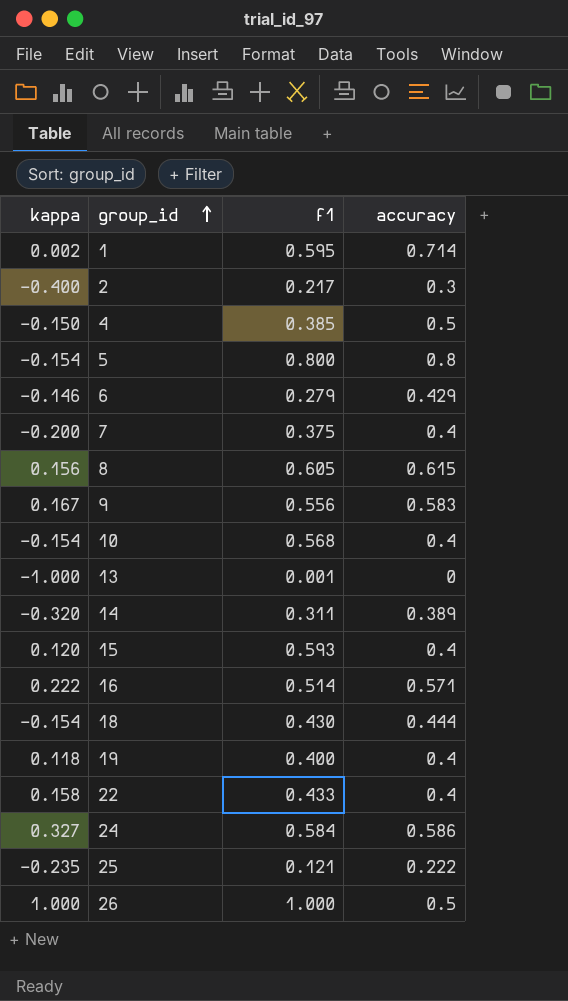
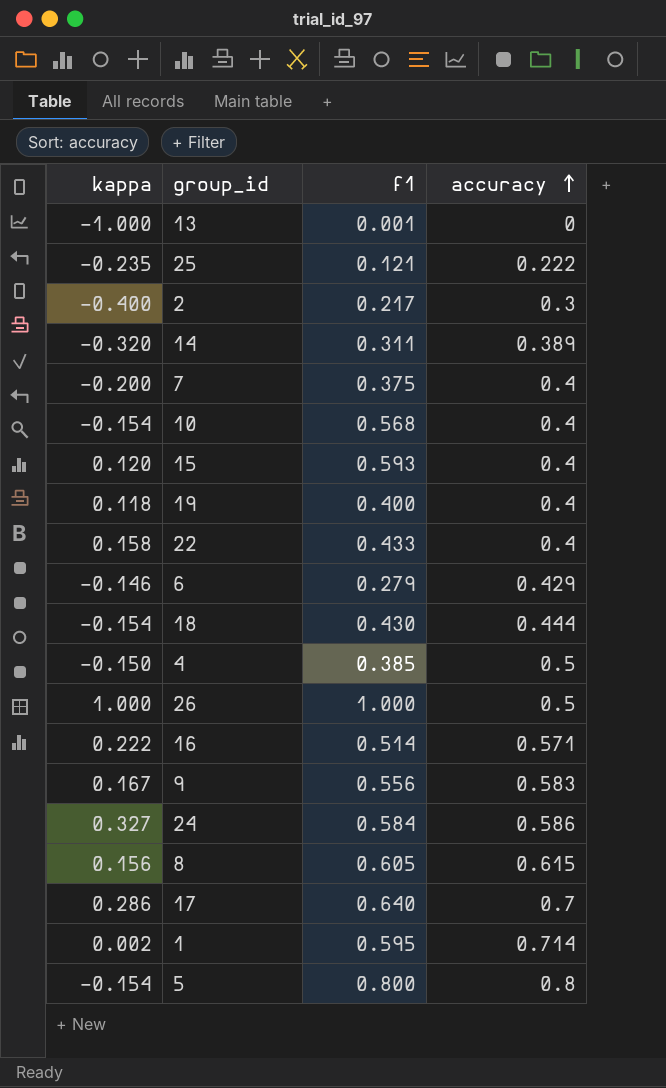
row order: group_id ascending -> accuracy ascending
row 17: none -> 0.286 | 0.640 | 0.7

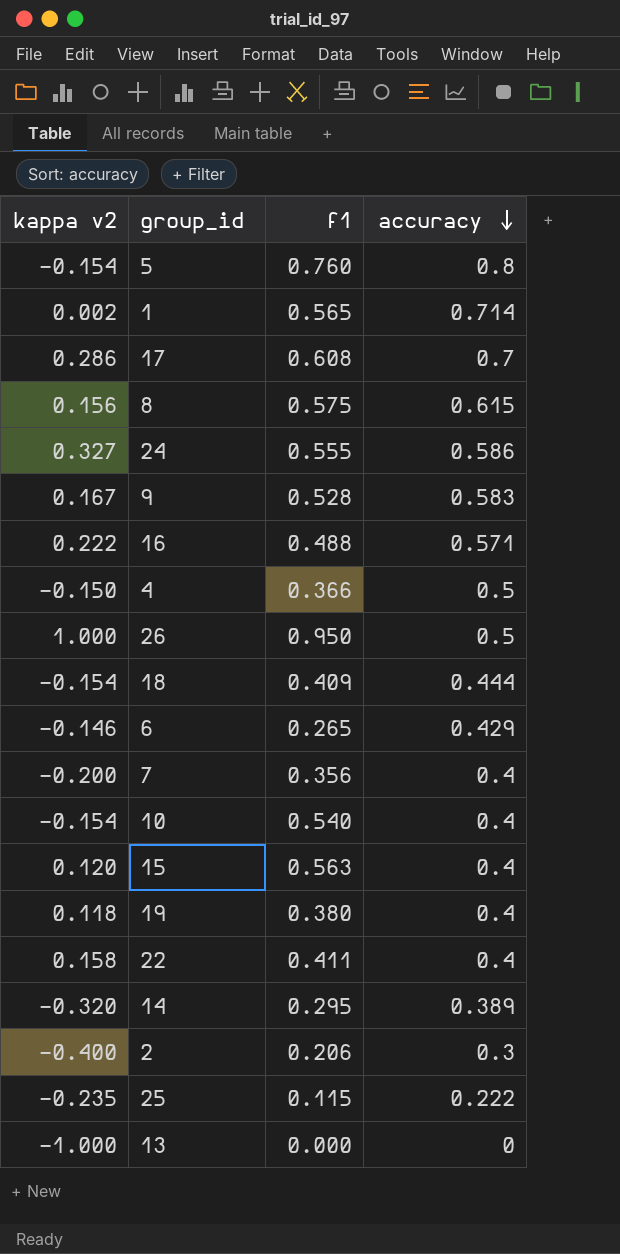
row order: accuracy ascending -> accuracy descending
column name: kappa -> kappa v2
5 | f1: 0.800 -> 0.760
1 | f1: 0.595 -> 0.565
17 | f1: 0.640 -> 0.608
8 | f1: 0.605 -> 0.575
24 | f1: 0.584 -> 0.555
9 | f1: 0.556 -> 0.528
16 | f1: 0.514 -> 0.488
4 | f1: 0.385 -> 0.366
26 | f1: 1.000 -> 0.950
18 | f1: 0.430 -> 0.409
6 | f1: 0.279 -> 0.265
7 | f1: 0.375 -> 0.356
10 | f1: 0.568 -> 0.540
15 | f1: 0.593 -> 0.563
19 | f1: 0.400 -> 0.380
22 | f1: 0.433 -> 0.411
14 | f1: 0.311 -> 0.295
2 | f1: 0.217 -> 0.206
25 | f1: 0.121 -> 0.115
13 | f1: 0.001 -> 0.000

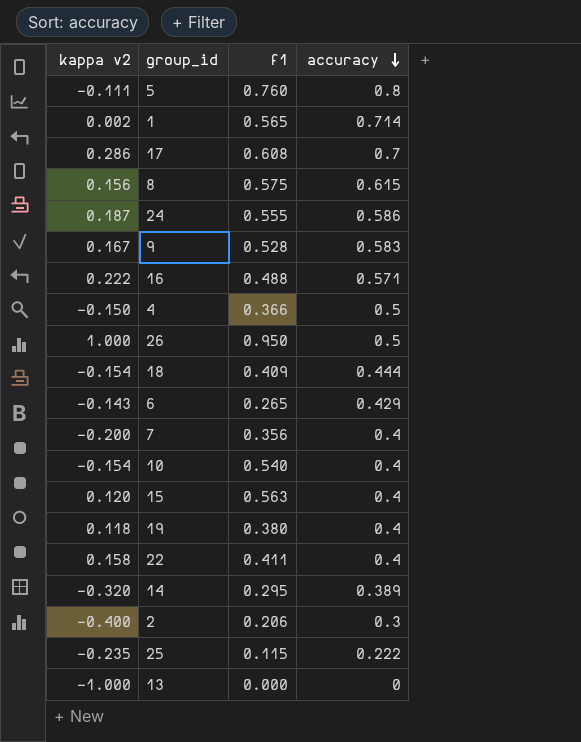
5 | kappa v2: -0.154 -> -0.111
24 | kappa v2: 0.327 -> 0.187
6 | kappa v2: -0.146 -> -0.143

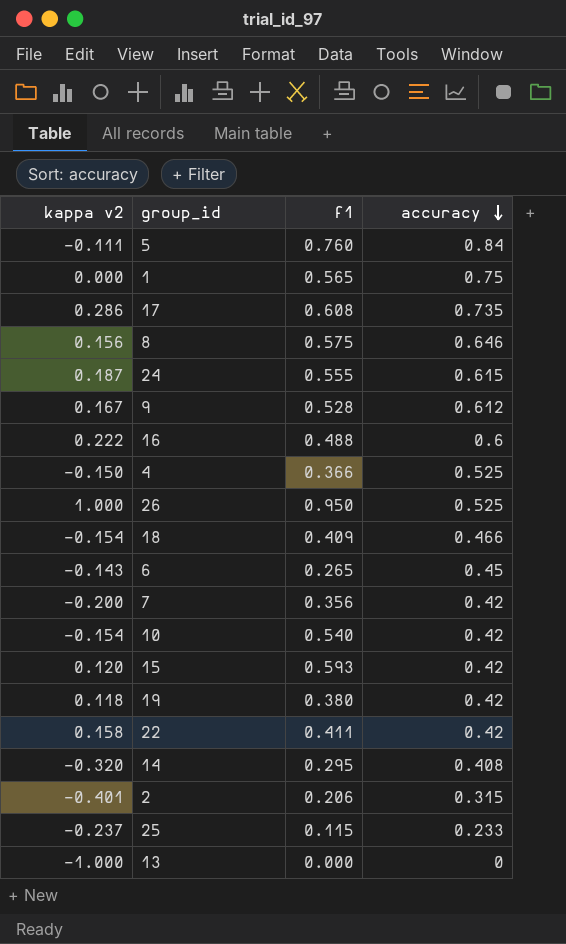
5 | accuracy: 0.8 -> 0.84
1 | kappa v2: 0.002 -> 0.000
1 | accuracy: 0.714 -> 0.75
17 | accuracy: 0.7 -> 0.735
8 | accuracy: 0.615 -> 0.646
24 | accuracy: 0.586 -> 0.615
9 | accuracy: 0.583 -> 0.612
16 | accuracy: 0.571 -> 0.6
4 | accuracy: 0.5 -> 0.525
26 | accuracy: 0.5 -> 0.525
18 | accuracy: 0.444 -> 0.466
6 | accuracy: 0.429 -> 0.45
7 | accuracy: 0.4 -> 0.42
10 | accuracy: 0.4 -> 0.42
15 | f1: 0.563 -> 0.593
15 | accuracy: 0.4 -> 0.42
19 | accuracy: 0.4 -> 0.42
22 | accuracy: 0.4 -> 0.42
14 | accuracy: 0.389 -> 0.408
2 | kappa v2: -0.400 -> -0.401
2 | accuracy: 0.3 -> 0.315
25 | kappa v2: -0.235 -> -0.237
25 | accuracy: 0.222 -> 0.233

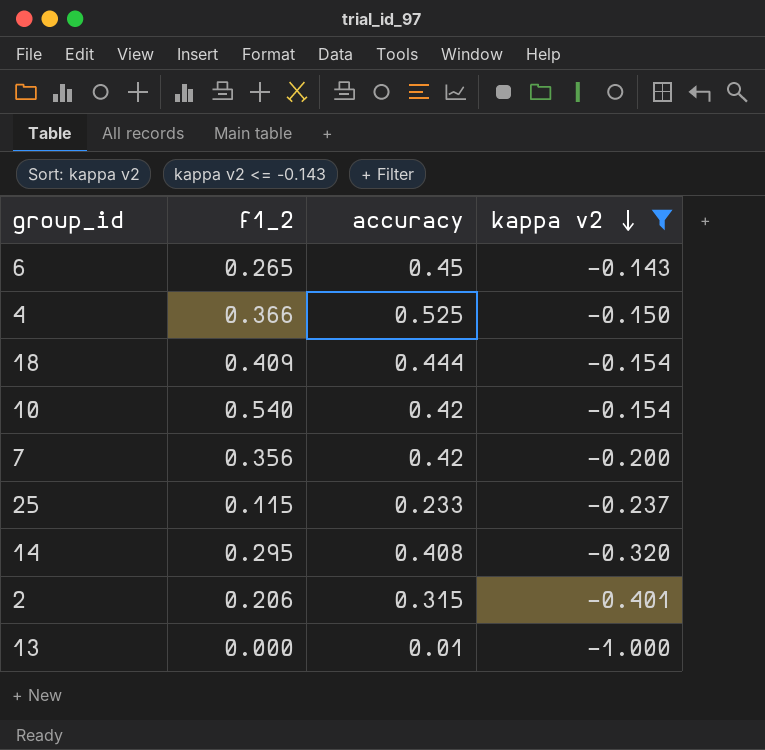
filter: none -> kappa v2 <= -0.143
row order: accuracy descending -> kappa v2 descending
column name: f1 -> f1_2
column kappa v2 | position: 1 -> 4
18 | accuracy: 0.466 -> 0.444
13 | accuracy: 0 -> 0.01

